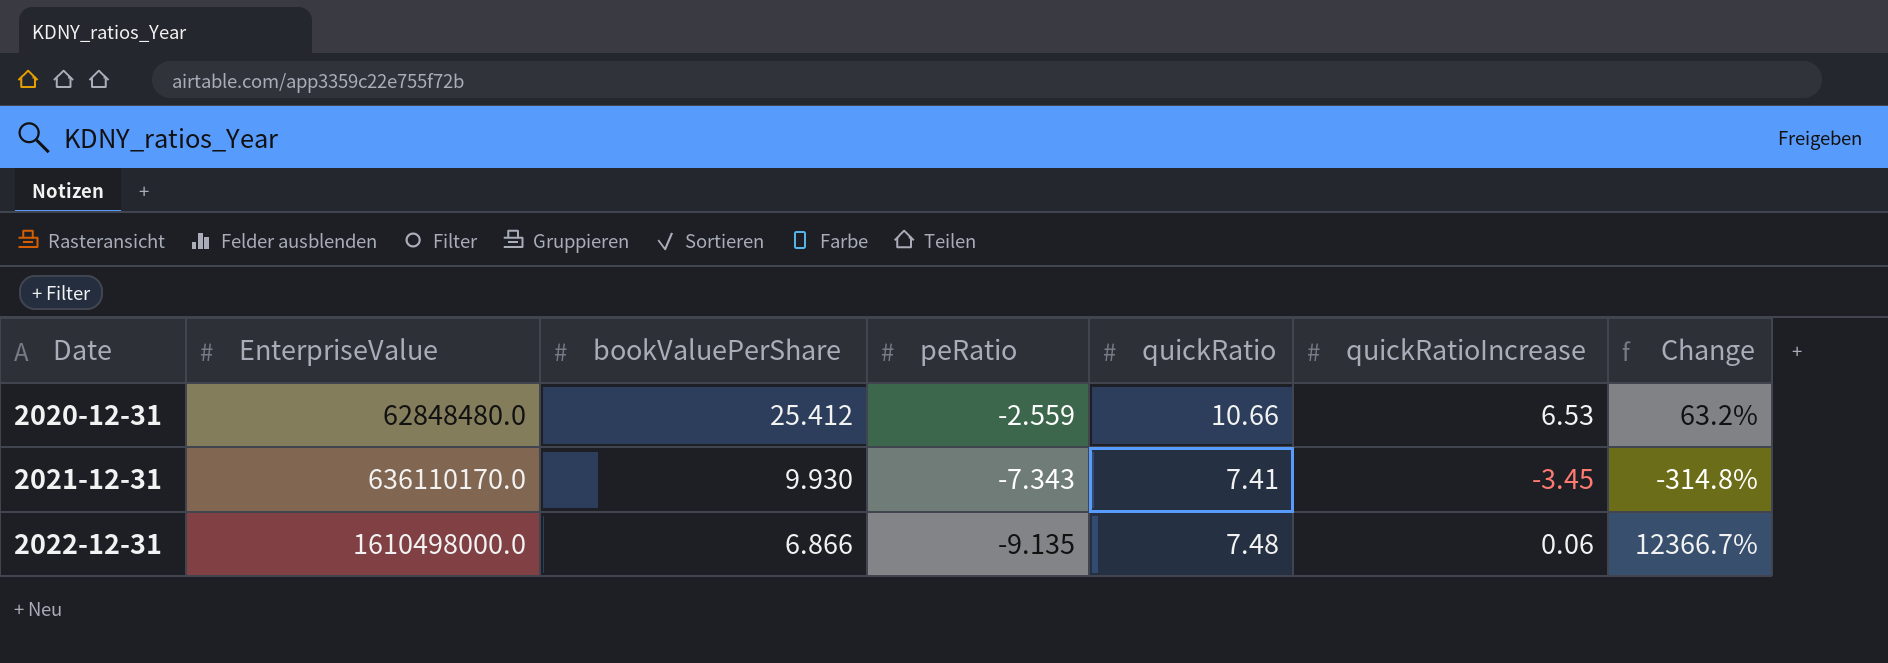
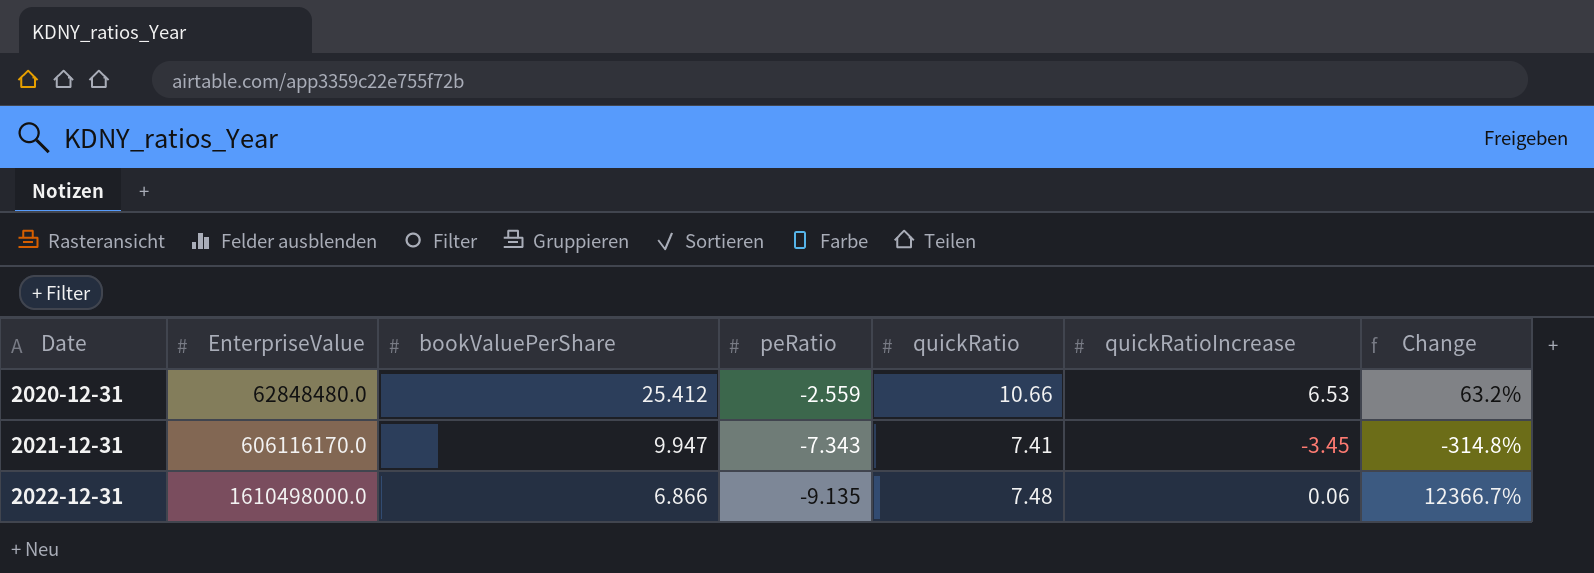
2021-12-31 | EnterpriseValue: 636110170.0 -> 606116170.0
2021-12-31 | bookValuePerShare: 9.930 -> 9.947

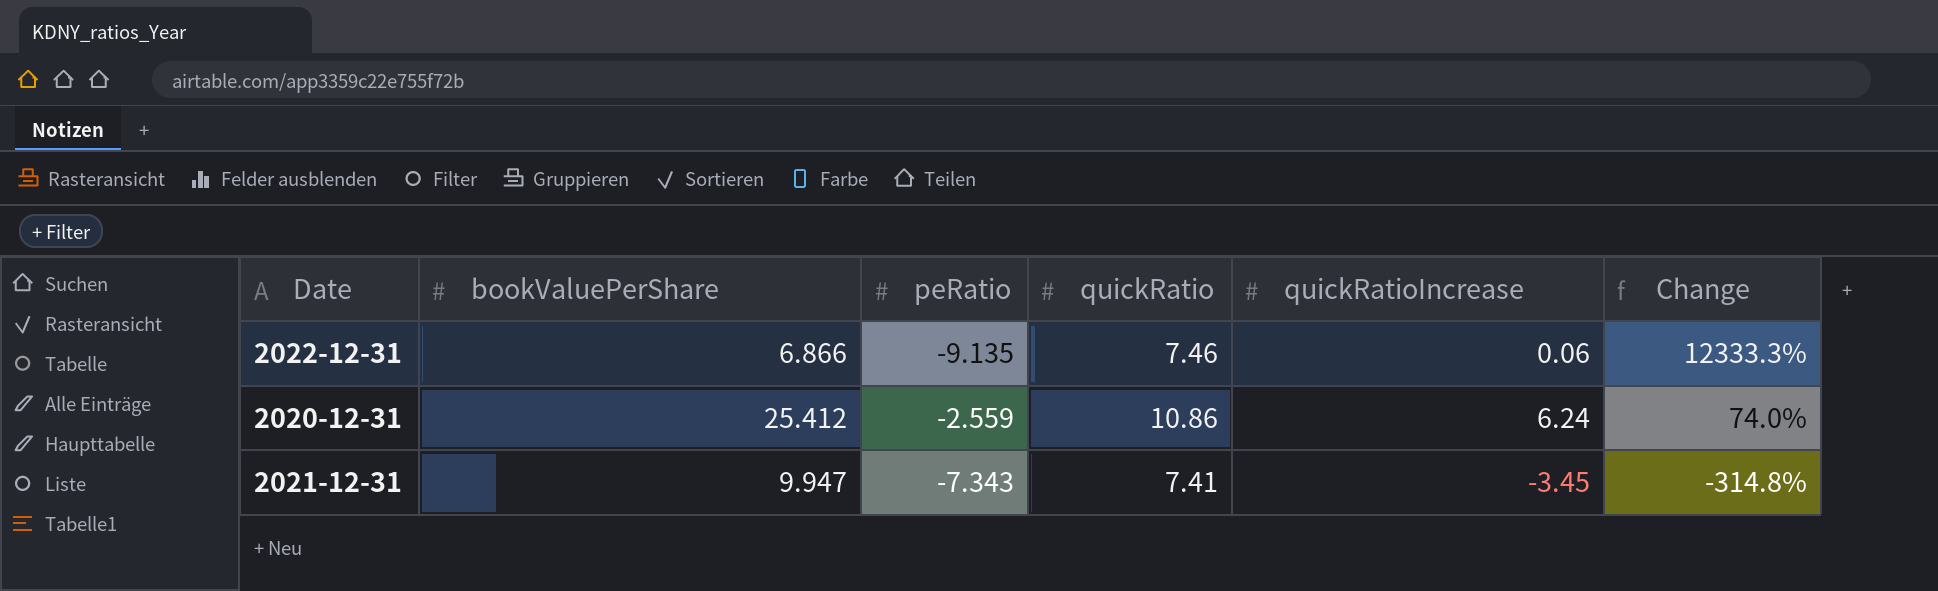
row order: Date ascending -> Change descending
column EnterpriseValue | position: 2 -> none
2022-12-31 | quickRatio: 7.48 -> 7.46
2022-12-31 | Change: 12366.7% -> 12333.3%
2020-12-31 | quickRatio: 10.66 -> 10.86
2020-12-31 | quickRatioIncrease: 6.53 -> 6.24
2020-12-31 | Change: 63.2% -> 74.0%

